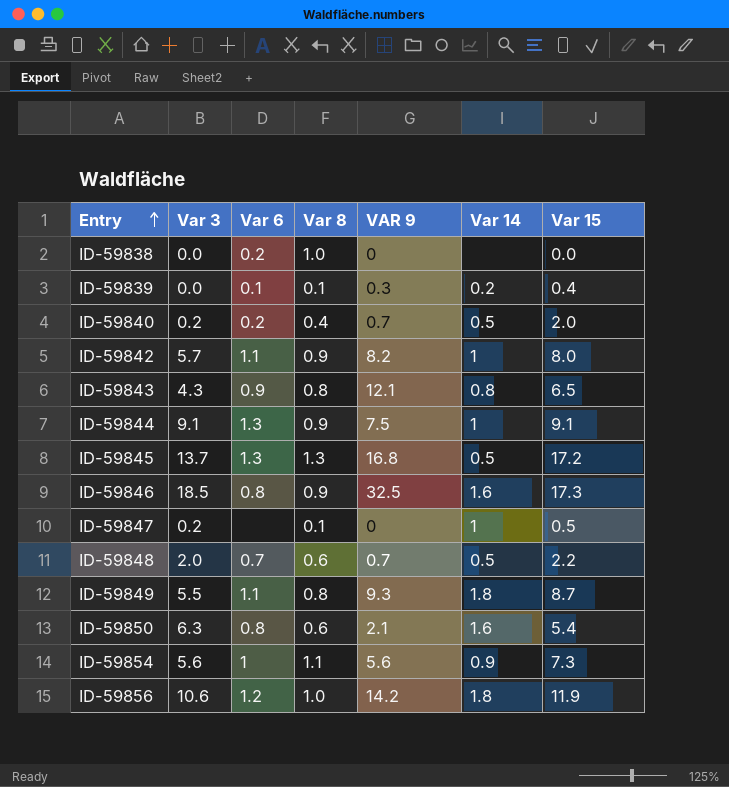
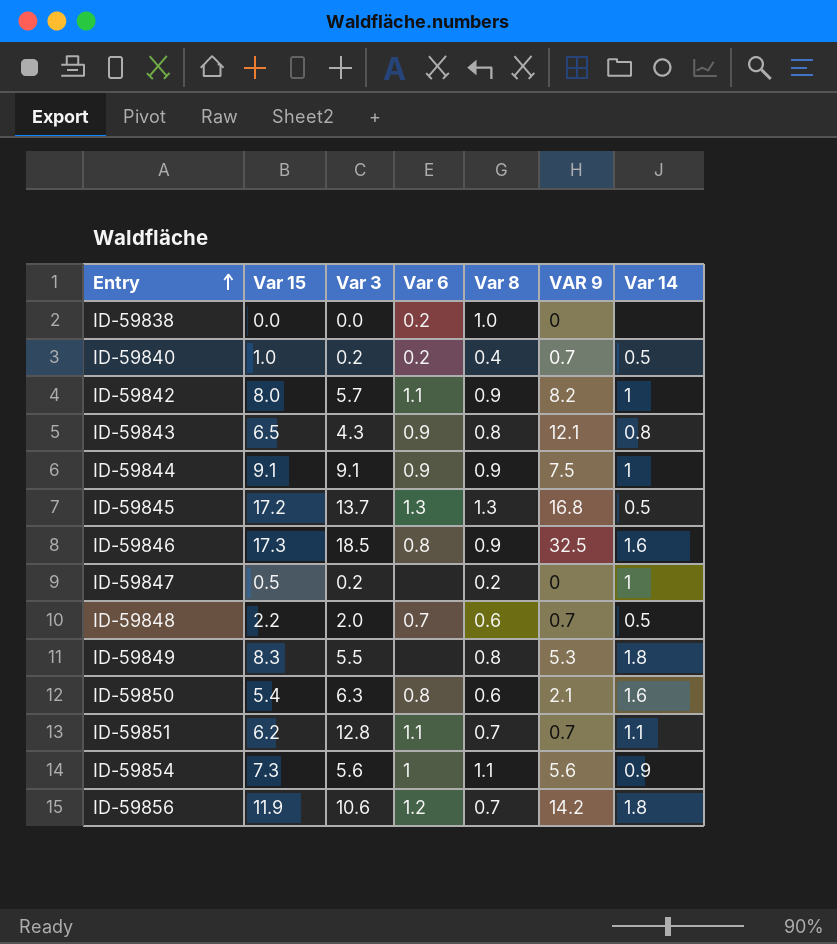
column Var 15 | position: 7 -> 2
row ID-59839: 0.0 | 0.1 | 0.1 | 0.3 | 0.2 | 0.4 -> none
ID-59840 | Var 15: 2.0 -> 1.0
ID-59844 | Var 6: 1.3 -> 0.9
ID-59847 | Var 8: 0.1 -> 0.2
ID-59849 | Var 15: 8.7 -> 8.3
ID-59849 | Var 6: 1.1 -> none
ID-59849 | VAR 9: 9.3 -> 5.3
row ID-59851: none -> 6.2 | 12.8 | 1.1 | 0.7 | 0.7 | 1.1
ID-59856 | Var 8: 1.0 -> 0.7

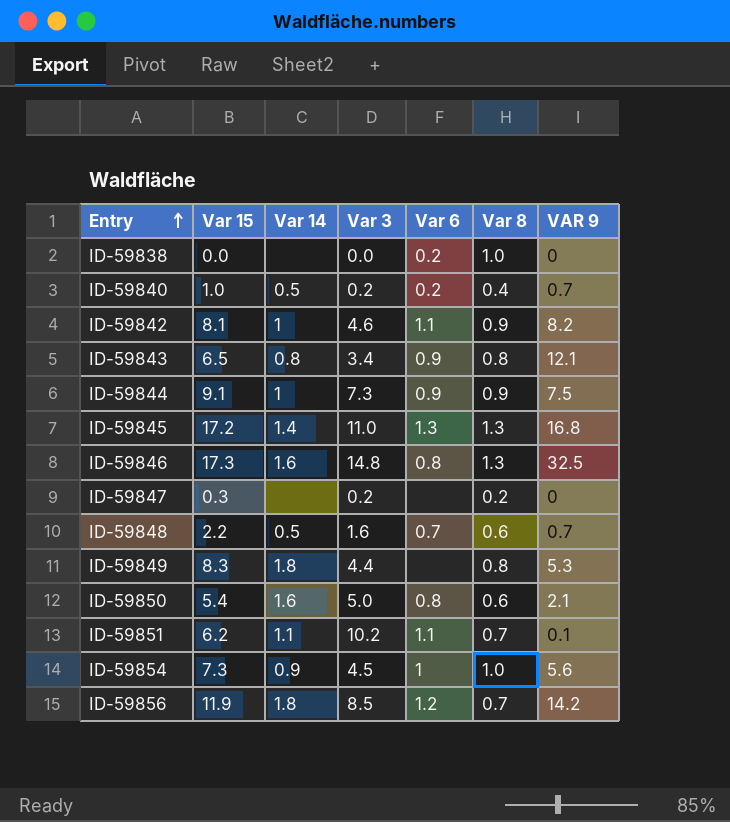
column Var 14 | position: 7 -> 3
ID-59842 | Var 15: 8.0 -> 8.1
ID-59842 | Var 3: 5.7 -> 4.6
ID-59843 | Var 3: 4.3 -> 3.4
ID-59844 | Var 3: 9.1 -> 7.3
ID-59845 | Var 14: 0.5 -> 1.4
ID-59845 | Var 3: 13.7 -> 11.0
ID-59846 | Var 3: 18.5 -> 14.8
ID-59846 | Var 8: 0.9 -> 1.3
ID-59847 | Var 15: 0.5 -> 0.3
ID-59847 | Var 14: 1 -> none
ID-59848 | Var 3: 2.0 -> 1.6
ID-59849 | Var 3: 5.5 -> 4.4
ID-59850 | Var 3: 6.3 -> 5.0
ID-59851 | Var 3: 12.8 -> 10.2
ID-59851 | VAR 9: 0.7 -> 0.1
ID-59854 | Var 3: 5.6 -> 4.5
ID-59854 | Var 8: 1.1 -> 1.0
ID-59856 | Var 3: 10.6 -> 8.5

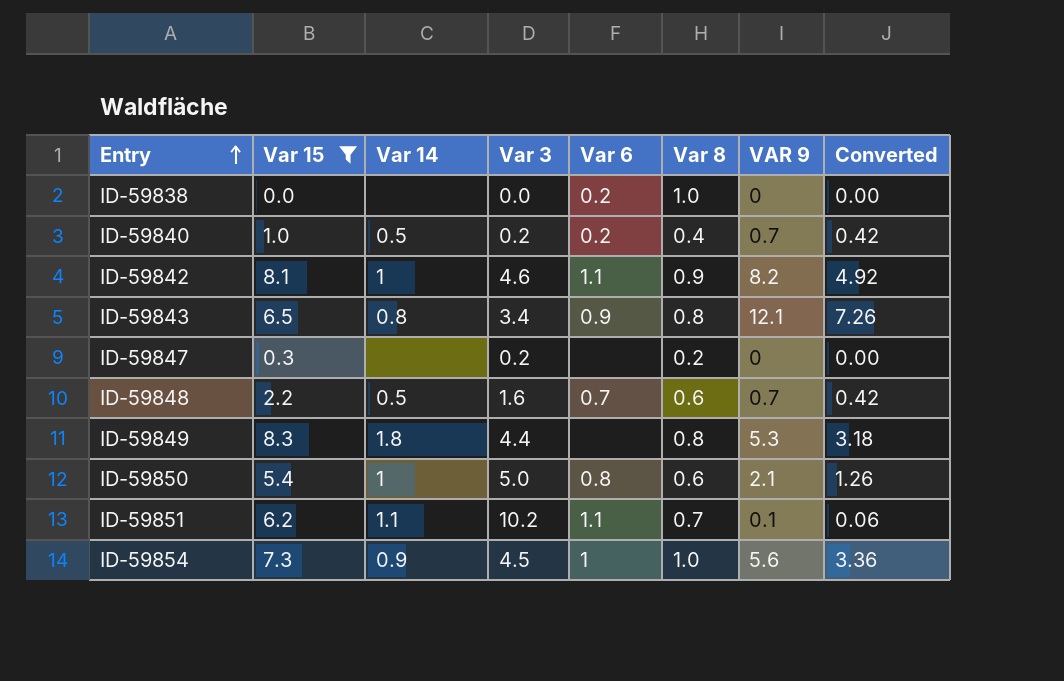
filter: none -> Var 15 <= 8.3
column Converted | formula: none -> [VAR 9] * 0.6
ID-59850 | Var 14: 1.6 -> 1

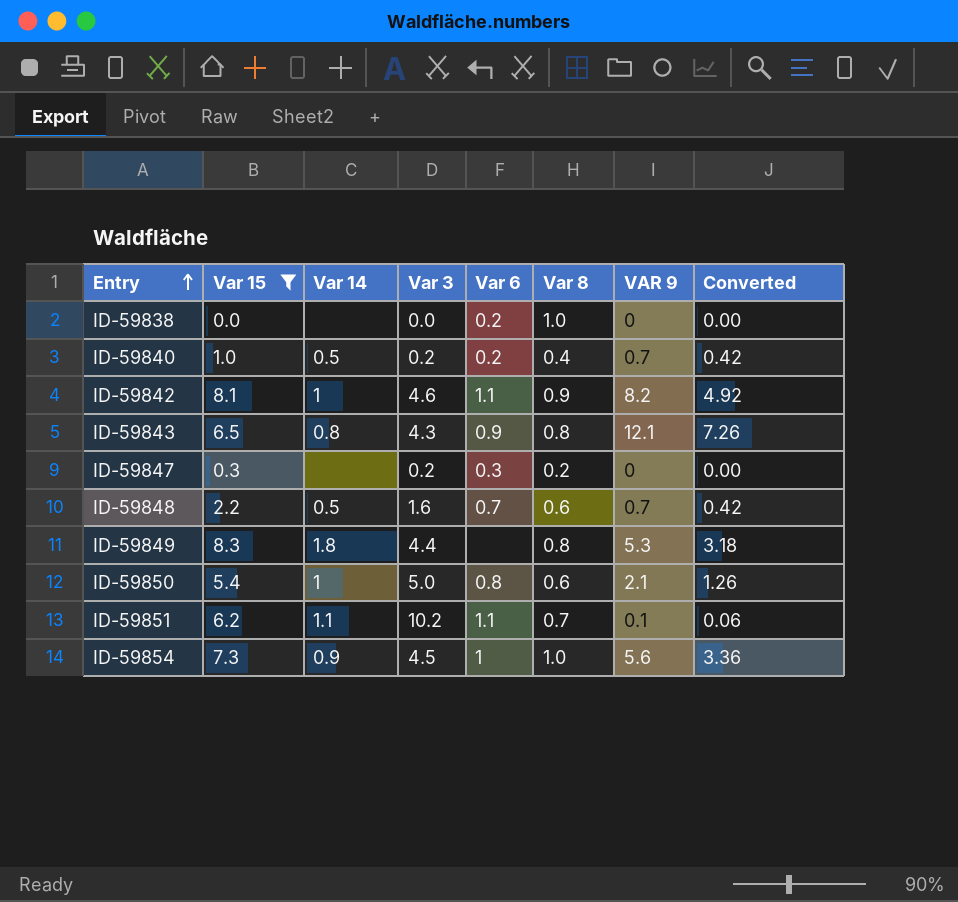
ID-59843 | Var 3: 3.4 -> 4.3
ID-59847 | Var 6: none -> 0.3

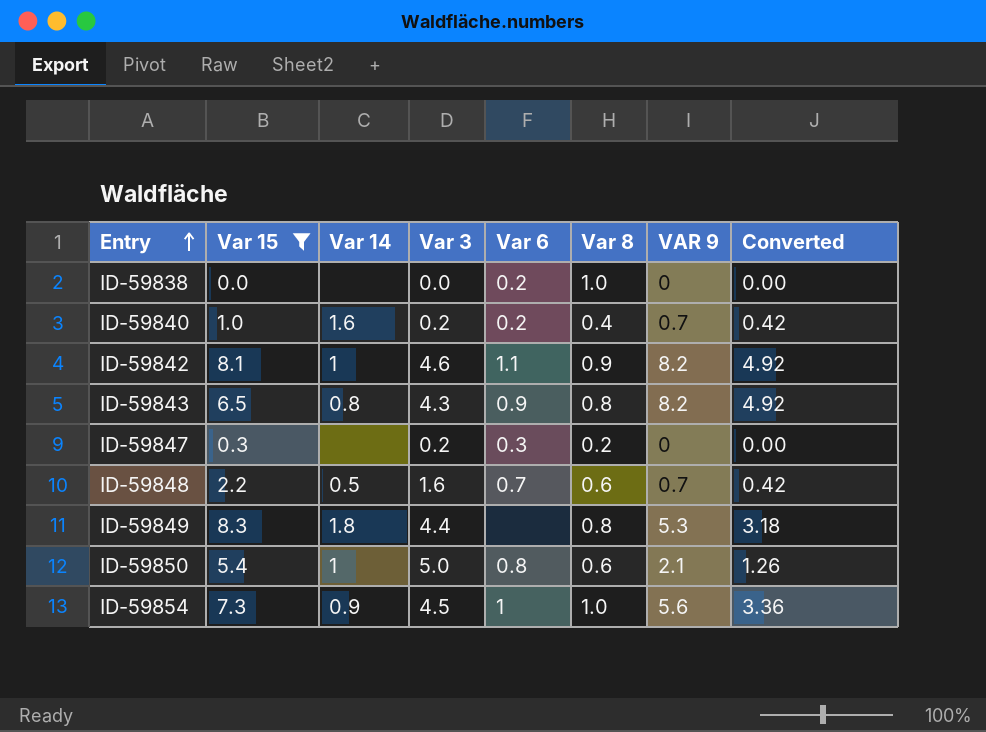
row ID-59851: 6.2 | 1.1 | 10.2 | 1.1 | 0.7 | 0.1 | 0.06 -> none
ID-59840 | Var 14: 0.5 -> 1.6
ID-59843 | VAR 9: 12.1 -> 8.2
ID-59843 | Converted: 7.26 -> 4.92

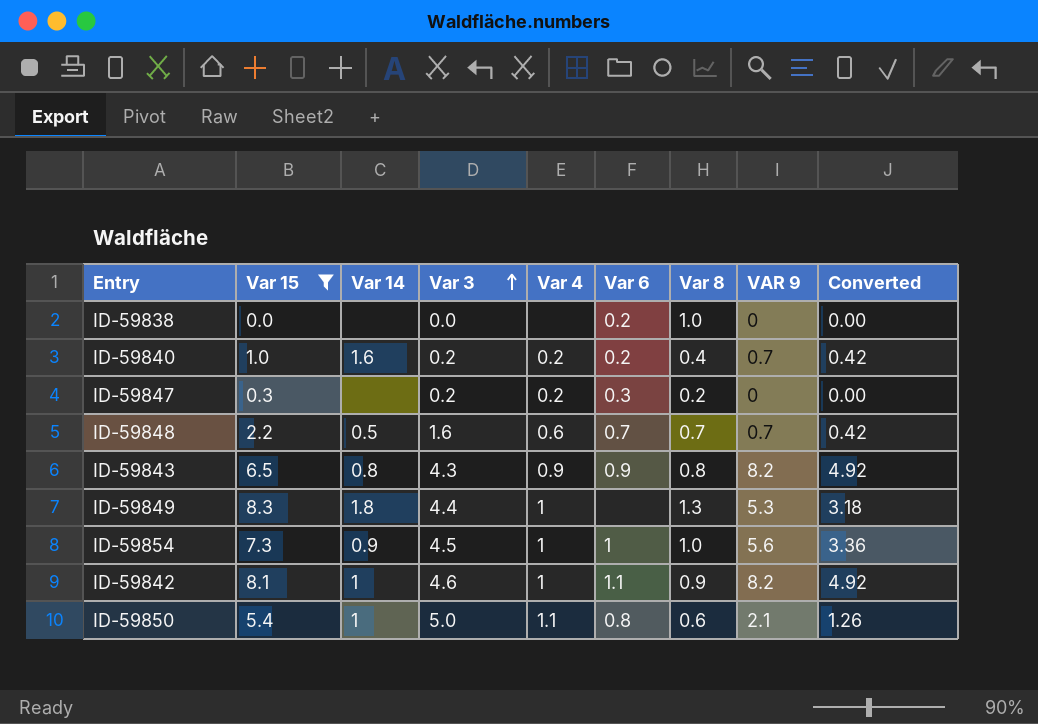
row order: Entry ascending -> Var 3 ascending
column Var 4 | position: none -> 5
ID-59848 | Var 8: 0.6 -> 0.7
ID-59849 | Var 8: 0.8 -> 1.3

